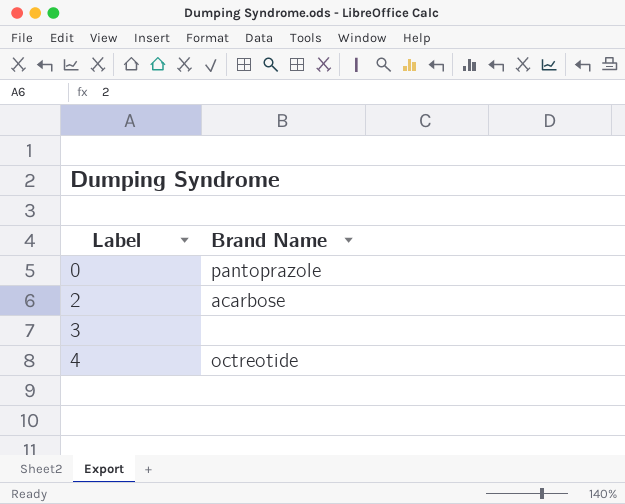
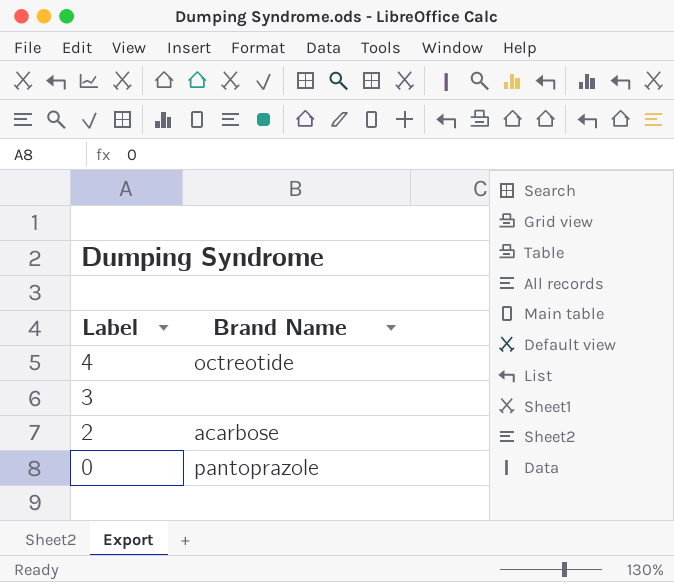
row order: Label ascending -> Label descending

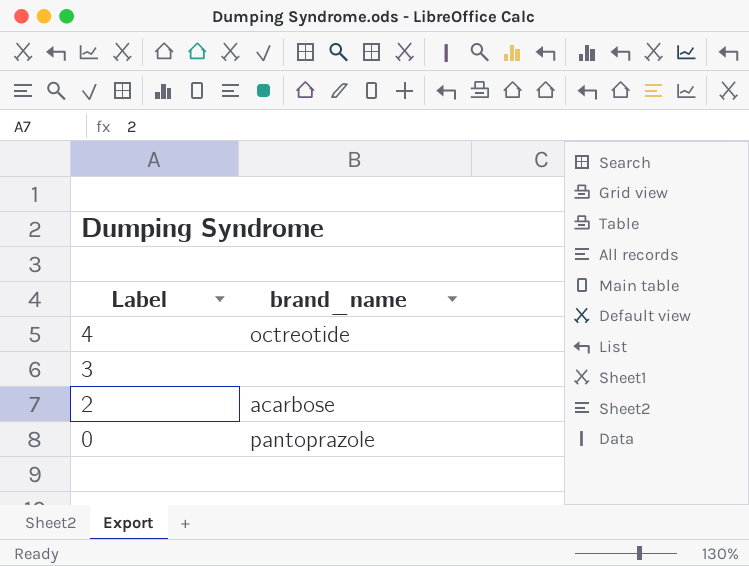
column name: Brand Name -> brand_name

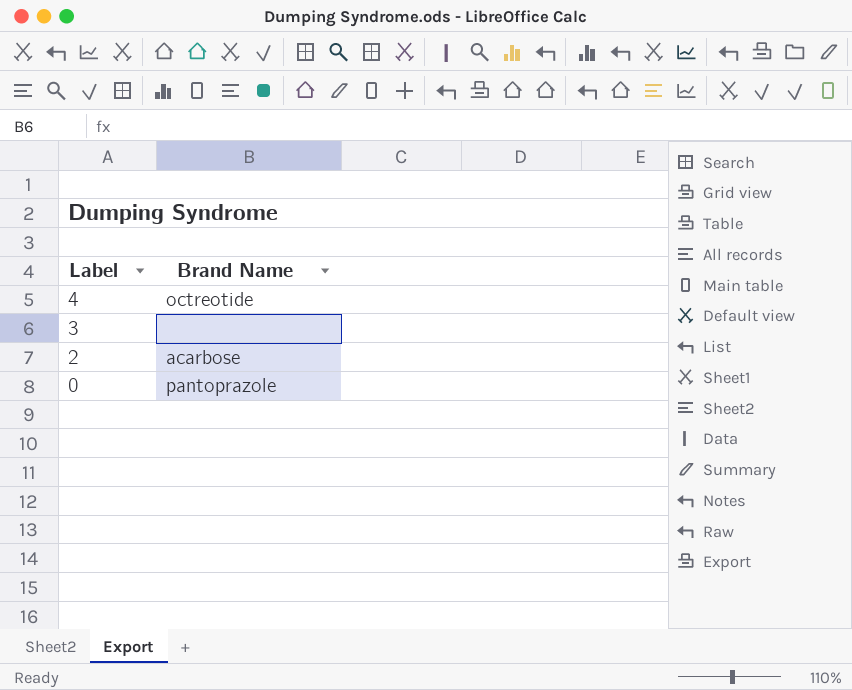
column name: brand_name -> Brand Name

